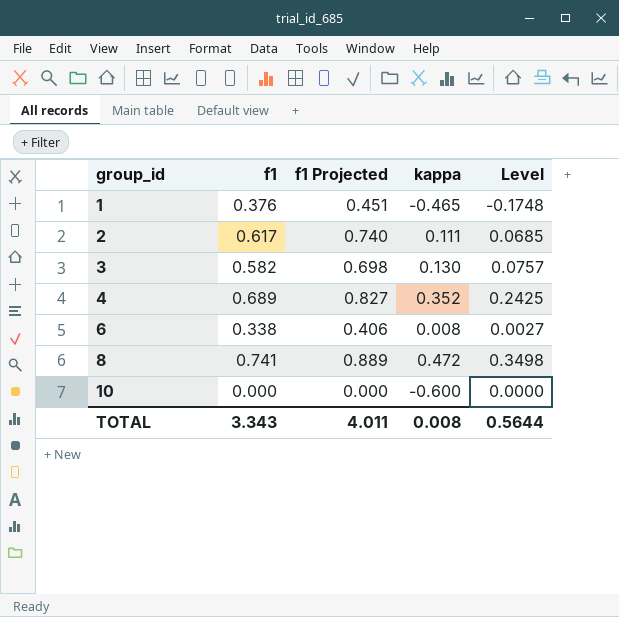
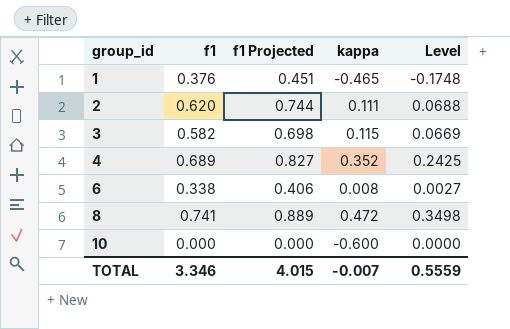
2 | f1: 0.617 -> 0.620
2 | f1 Projected: 0.740 -> 0.744
2 | Level: 0.0685 -> 0.0688
3 | kappa: 0.130 -> 0.115
3 | Level: 0.0757 -> 0.0669
TOTAL | f1: 3.343 -> 3.346
TOTAL | f1 Projected: 4.011 -> 4.015
TOTAL | kappa: 0.008 -> -0.007
TOTAL | Level: 0.5644 -> 0.5559

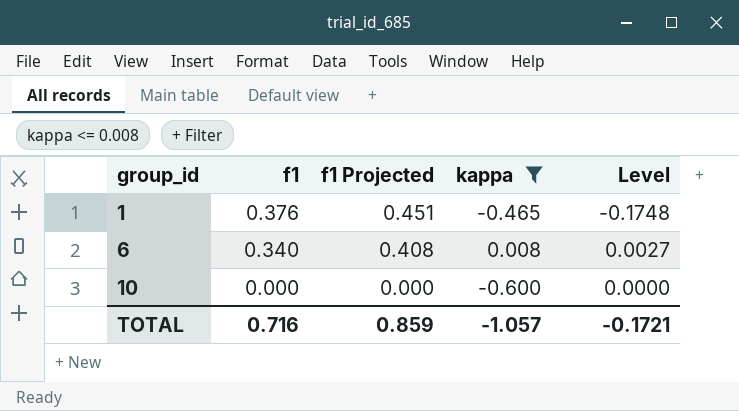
filter: none -> kappa <= 0.008
6 | f1: 0.338 -> 0.340
6 | f1 Projected: 0.406 -> 0.408
TOTAL | f1: 3.346 -> 0.716
TOTAL | f1 Projected: 4.015 -> 0.859
TOTAL | kappa: -0.007 -> -1.057
TOTAL | Level: 0.5559 -> -0.1721

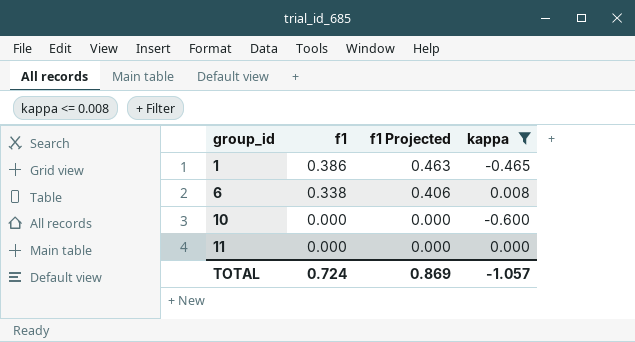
column Level | formula: [f1] * [kappa] -> none
1 | f1: 0.376 -> 0.386
1 | f1 Projected: 0.451 -> 0.463
6 | f1: 0.340 -> 0.338
6 | f1 Projected: 0.408 -> 0.406
row 11: none -> 0.000 | 0.000 | 0.000
TOTAL | f1: 0.716 -> 0.724
TOTAL | f1 Projected: 0.859 -> 0.869

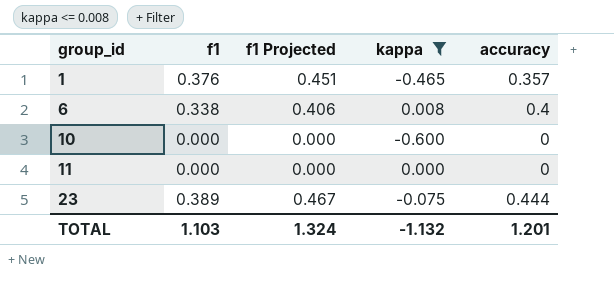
column accuracy | position: none -> 5
1 | f1: 0.386 -> 0.376
1 | f1 Projected: 0.463 -> 0.451
row 23: none -> 0.389 | 0.467 | -0.075 | 0.444
TOTAL | f1: 0.724 -> 1.103
TOTAL | f1 Projected: 0.869 -> 1.324
TOTAL | kappa: -1.057 -> -1.132

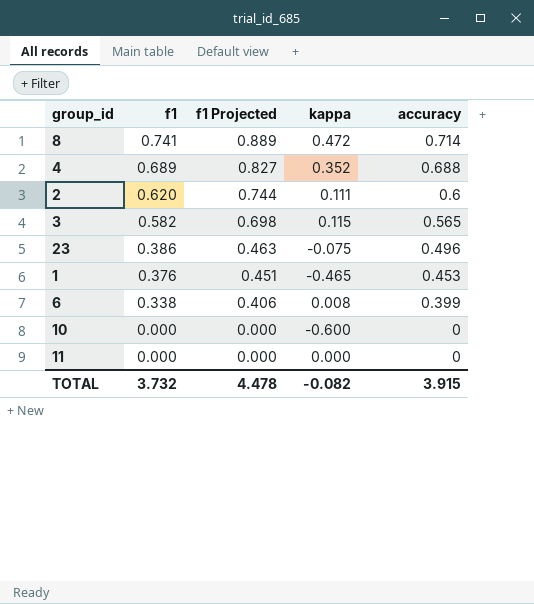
filter: kappa <= 0.008 -> none
row order: group_id ascending -> f1 descending
23 | f1: 0.389 -> 0.386
23 | f1 Projected: 0.467 -> 0.463
23 | accuracy: 0.444 -> 0.496
1 | accuracy: 0.357 -> 0.453
6 | accuracy: 0.4 -> 0.399
TOTAL | f1: 1.103 -> 3.732
TOTAL | f1 Projected: 1.324 -> 4.478
TOTAL | kappa: -1.132 -> -0.082
TOTAL | accuracy: 1.201 -> 3.915

